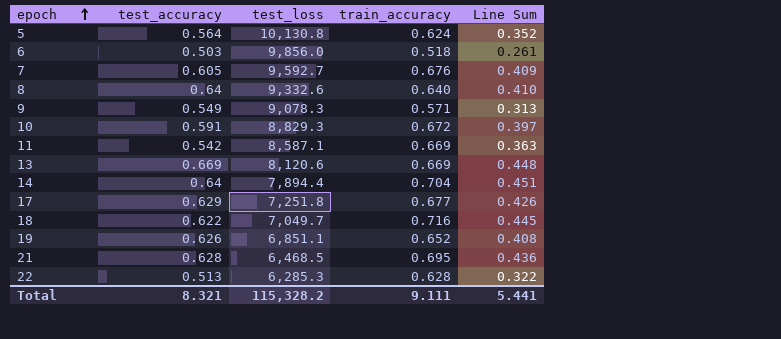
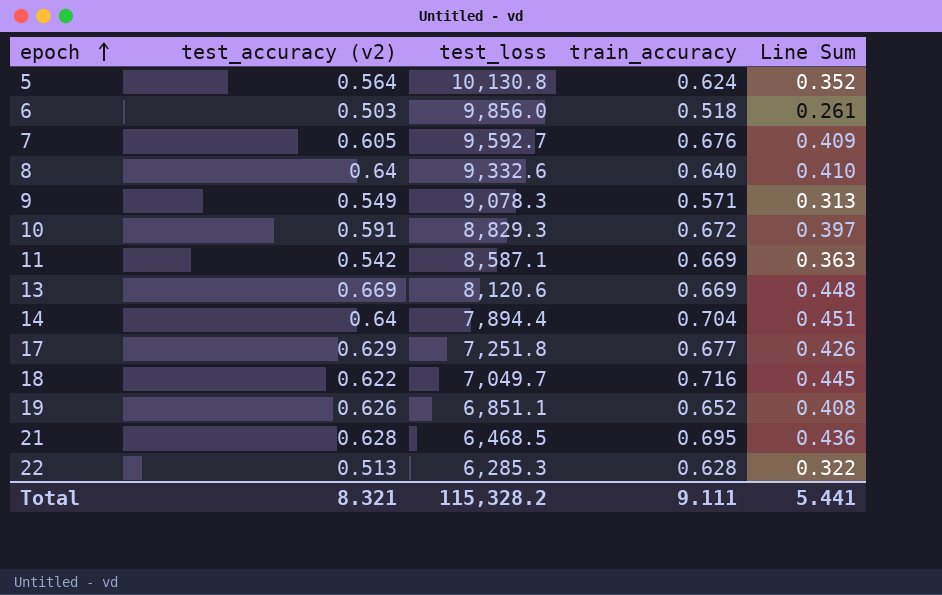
column name: test_accuracy -> test_accuracy (v2)

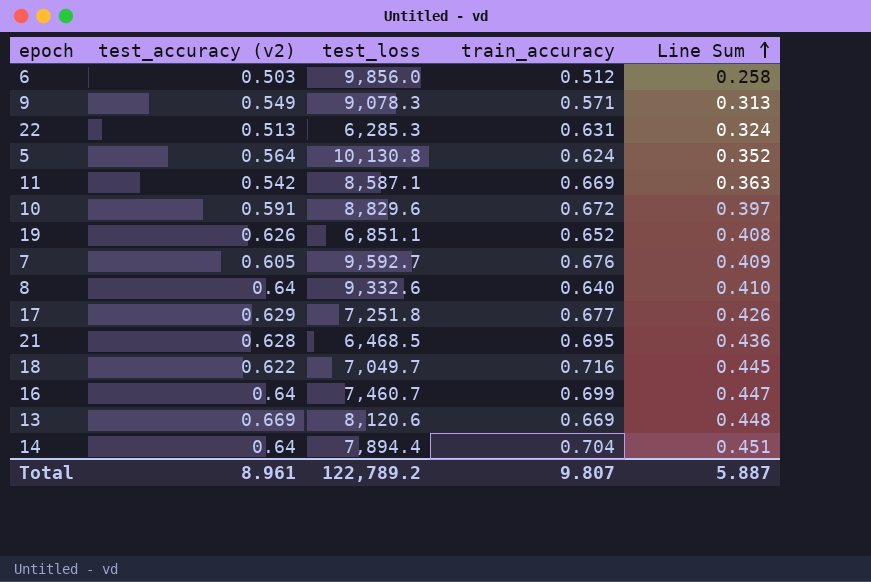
row order: epoch ascending -> Line Sum ascending
6 | train_accuracy: 0.518 -> 0.512
6 | Line Sum: 0.261 -> 0.258
22 | train_accuracy: 0.628 -> 0.631
22 | Line Sum: 0.322 -> 0.324
10 | test_loss: 8,829.3 -> 8,829.6
row 16: none -> 0.64 | 7,460.7 | 0.699 | 0.447
Total | test_accuracy (v2): 8.321 -> 8.961
Total | test_loss: 115,328.2 -> 122,789.2
Total | train_accuracy: 9.111 -> 9.807
Total | Line Sum: 5.441 -> 5.887

